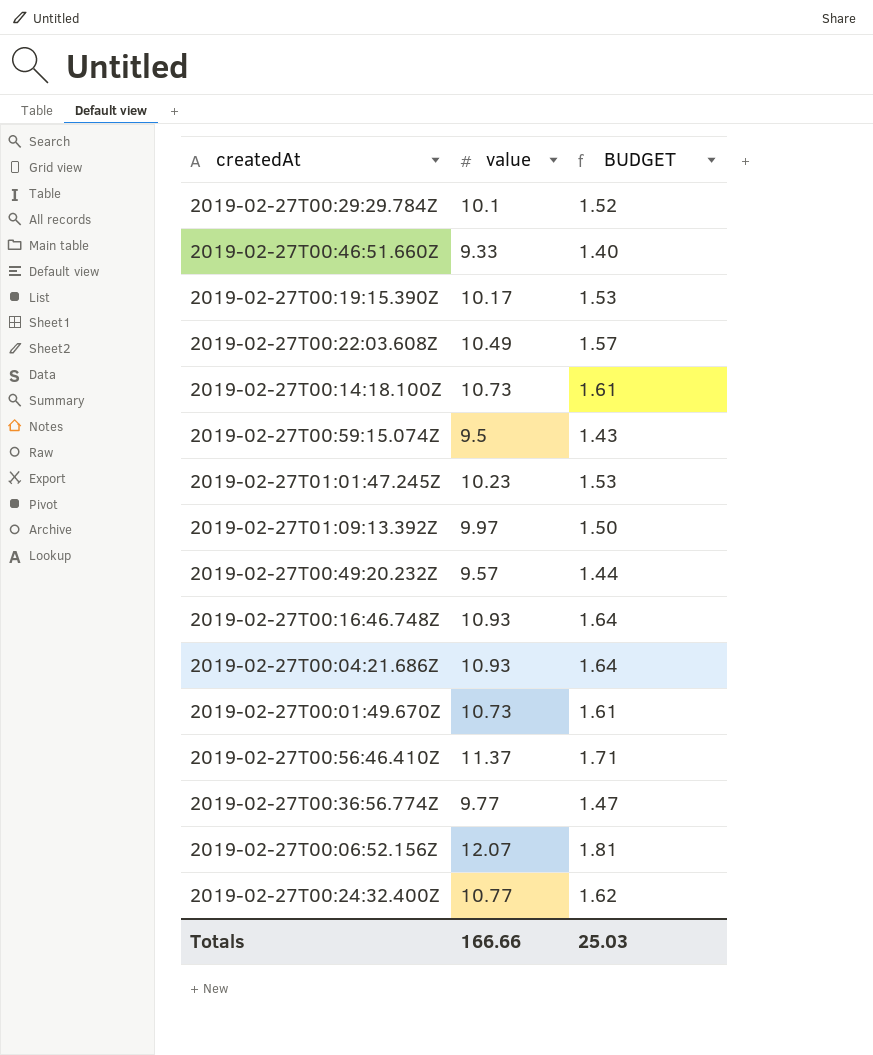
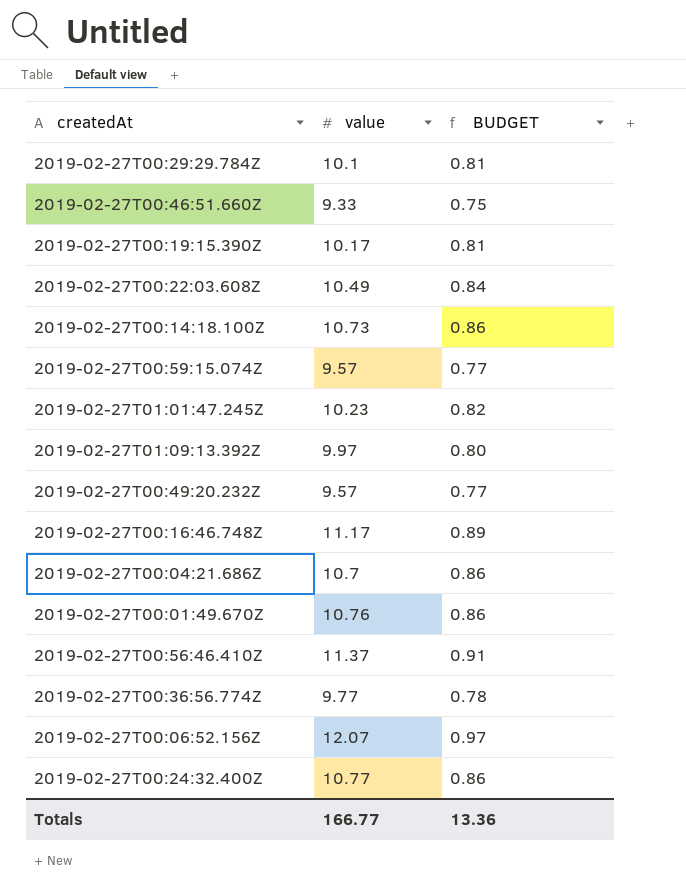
column BUDGET | formula: [value] * 0.15 -> [value] * 0.08
2019-02-27T00:59:15.074Z | value: 9.5 -> 9.57
2019-02-27T00:16:46.748Z | value: 10.93 -> 11.17
2019-02-27T00:04:21.686Z | value: 10.93 -> 10.7
2019-02-27T00:01:49.670Z | value: 10.73 -> 10.76
Totals | value: 166.66 -> 166.77
Totals | BUDGET: 25.03 -> 13.36

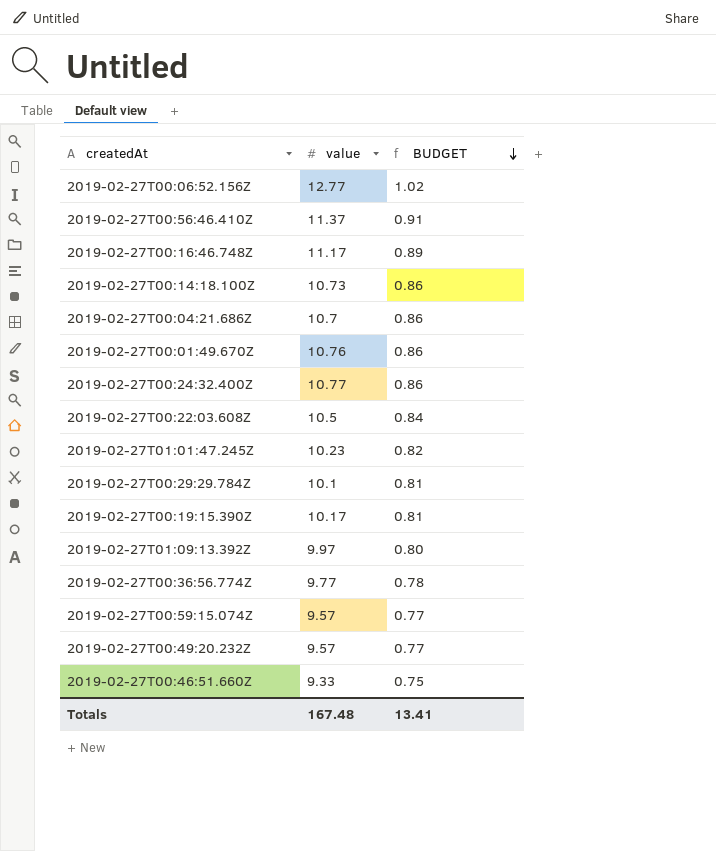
row order: none -> BUDGET descending
2019-02-27T00:06:52.156Z | value: 12.07 -> 12.77
2019-02-27T00:06:52.156Z | BUDGET: 0.97 -> 1.02
2019-02-27T00:22:03.608Z | value: 10.49 -> 10.5
Totals | value: 166.77 -> 167.48
Totals | BUDGET: 13.36 -> 13.41

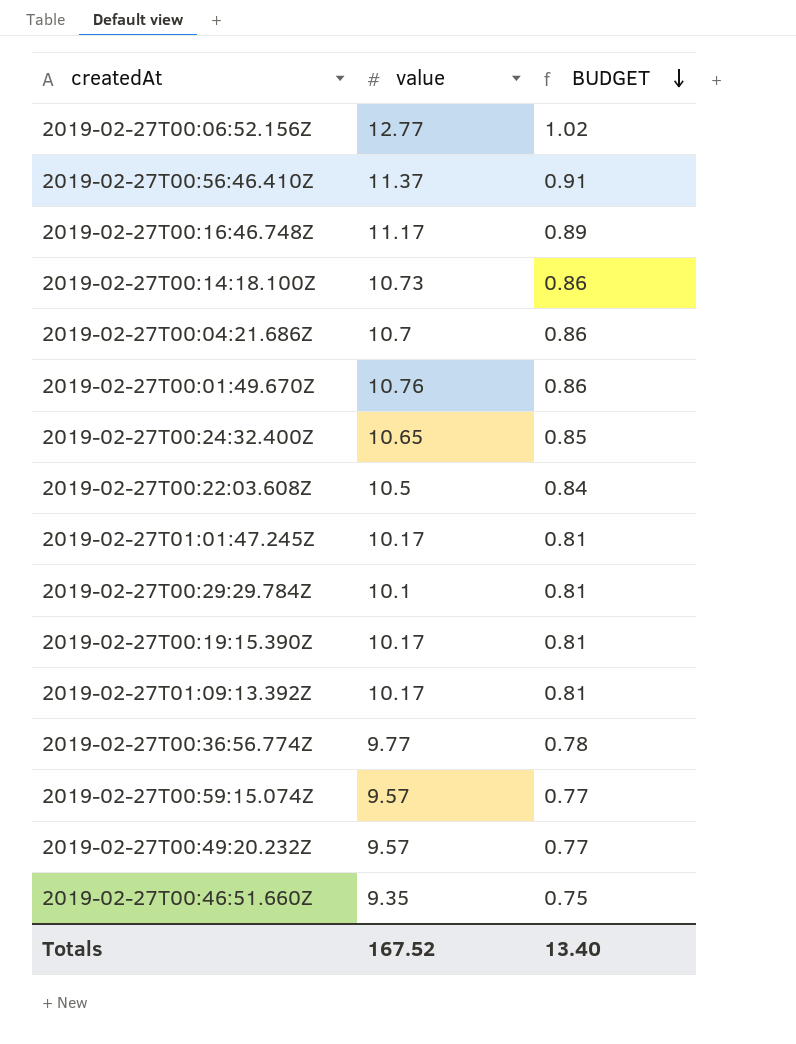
2019-02-27T00:24:32.400Z | value: 10.77 -> 10.65
2019-02-27T00:24:32.400Z | BUDGET: 0.86 -> 0.85
2019-02-27T01:01:47.245Z | value: 10.23 -> 10.17
2019-02-27T01:01:47.245Z | BUDGET: 0.82 -> 0.81
2019-02-27T01:09:13.392Z | value: 9.97 -> 10.17
2019-02-27T01:09:13.392Z | BUDGET: 0.80 -> 0.81
2019-02-27T00:46:51.660Z | value: 9.33 -> 9.35
Totals | value: 167.48 -> 167.52
Totals | BUDGET: 13.41 -> 13.40

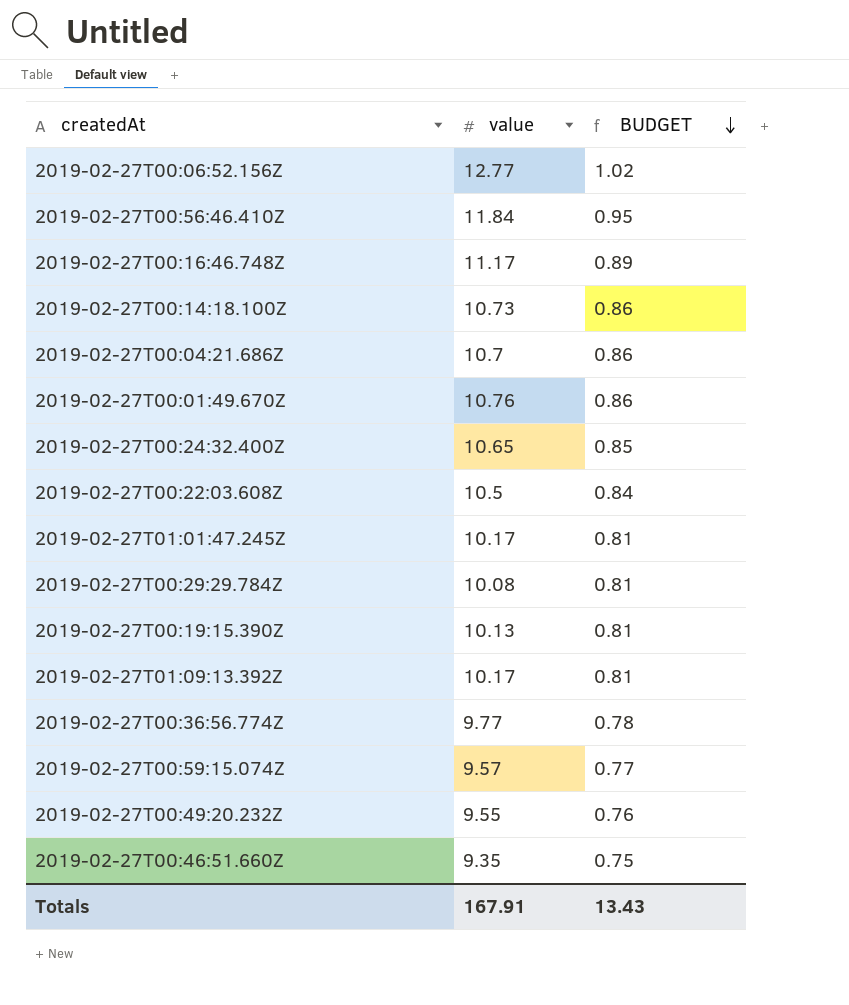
2019-02-27T00:56:46.410Z | value: 11.37 -> 11.84
2019-02-27T00:56:46.410Z | BUDGET: 0.91 -> 0.95
2019-02-27T00:29:29.784Z | value: 10.1 -> 10.08
2019-02-27T00:19:15.390Z | value: 10.17 -> 10.13
2019-02-27T00:49:20.232Z | value: 9.57 -> 9.55
2019-02-27T00:49:20.232Z | BUDGET: 0.77 -> 0.76
Totals | value: 167.52 -> 167.91
Totals | BUDGET: 13.40 -> 13.43

